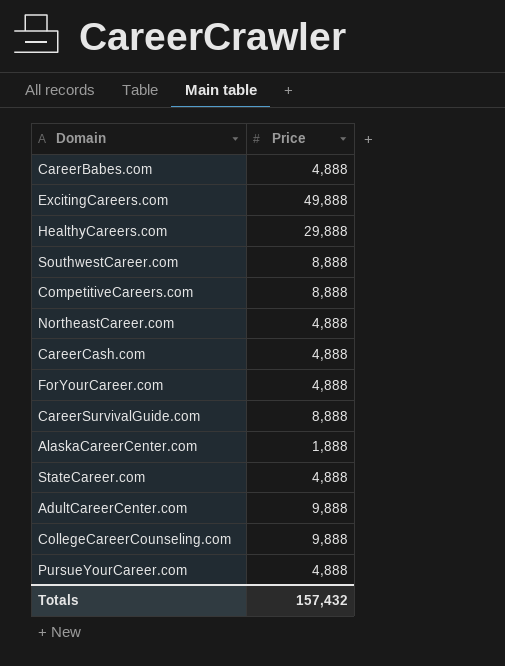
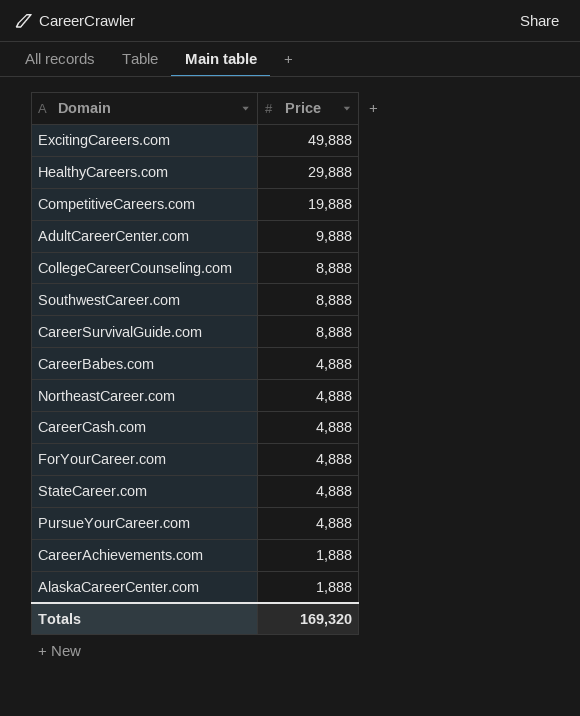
row order: none -> Price descending
CompetitiveCareers.com | Price: 8,888 -> 19,888
CollegeCareerCounseling.com | Price: 9,888 -> 8,888
row CareerAchievements.com: none -> 1,888
Totals | Price: 157,432 -> 169,320

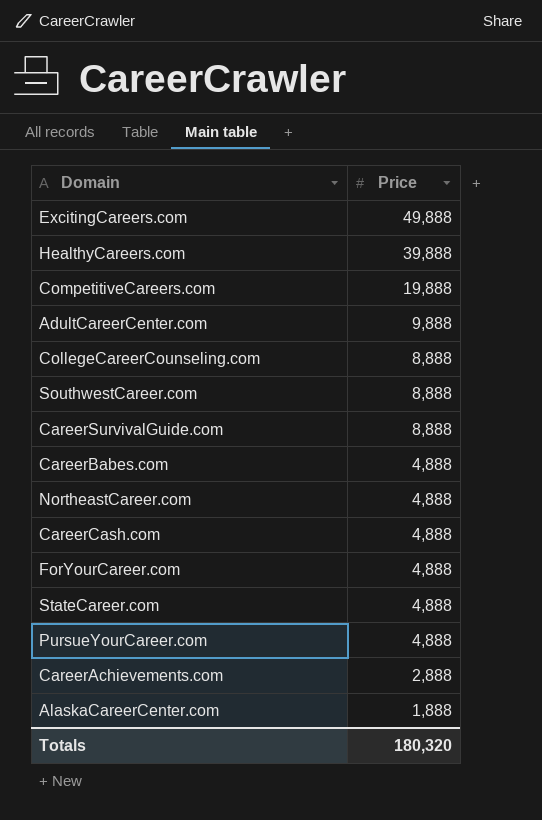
HealthyCareers.com | Price: 29,888 -> 39,888
CareerAchievements.com | Price: 1,888 -> 2,888
Totals | Price: 169,320 -> 180,320

